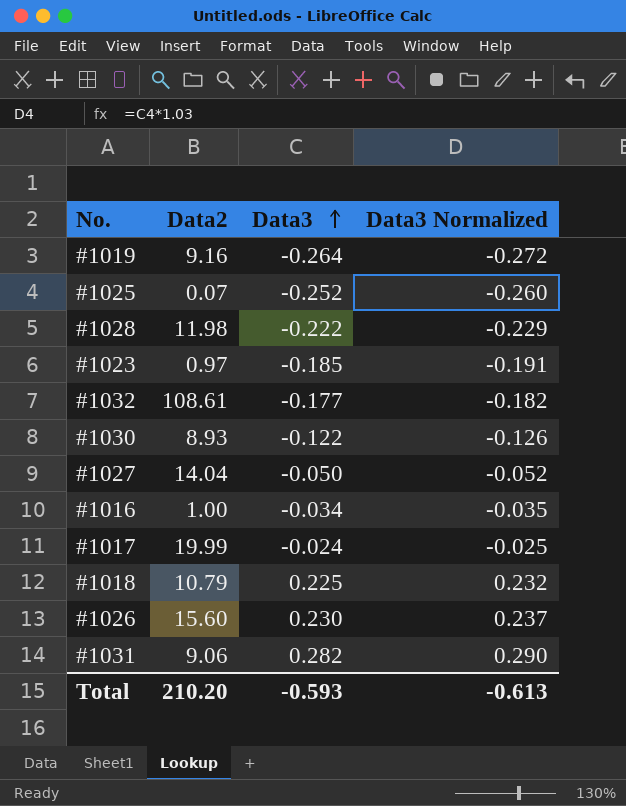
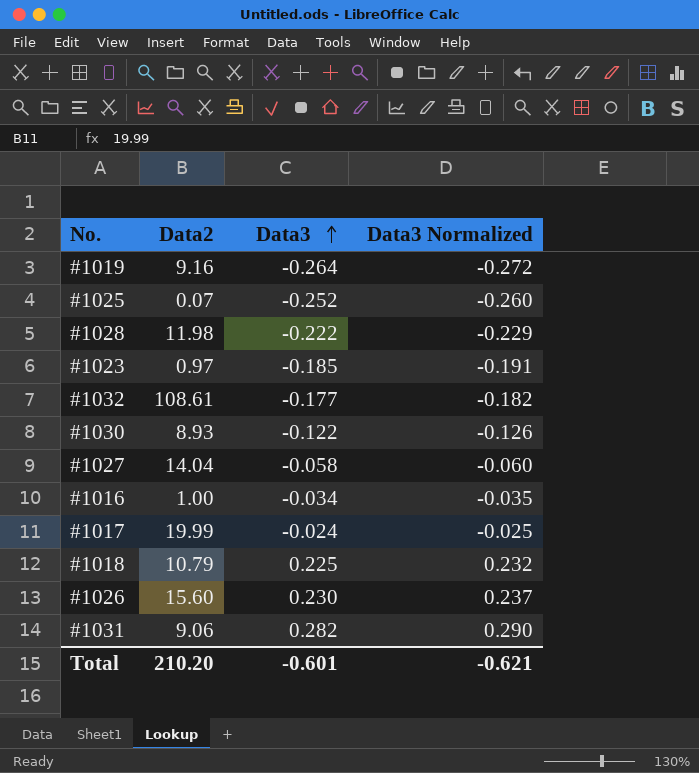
#1027 | Data3: -0.050 -> -0.058
#1027 | Data3 Normalized: -0.052 -> -0.060
Total | Data3: -0.593 -> -0.601
Total | Data3 Normalized: -0.613 -> -0.621

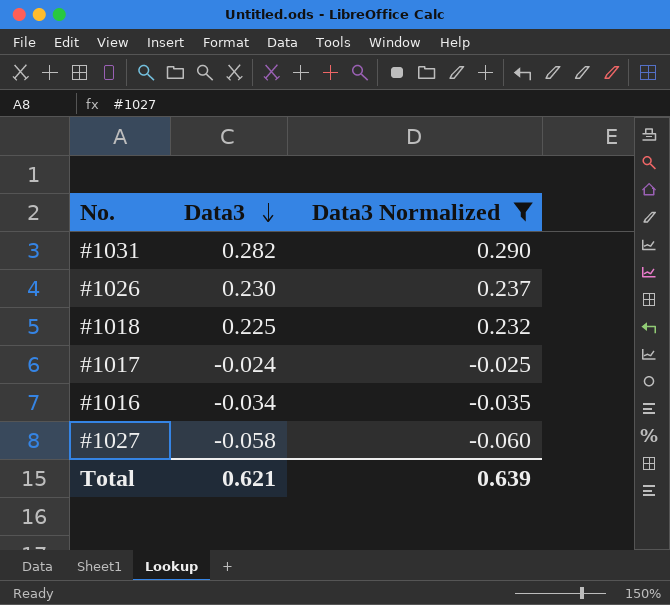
filter: none -> Data3 Normalized >= -0.060
row order: Data3 ascending -> Data3 descending
column Data2 | position: 2 -> none
Total | Data3: -0.601 -> 0.621
Total | Data3 Normalized: -0.621 -> 0.639

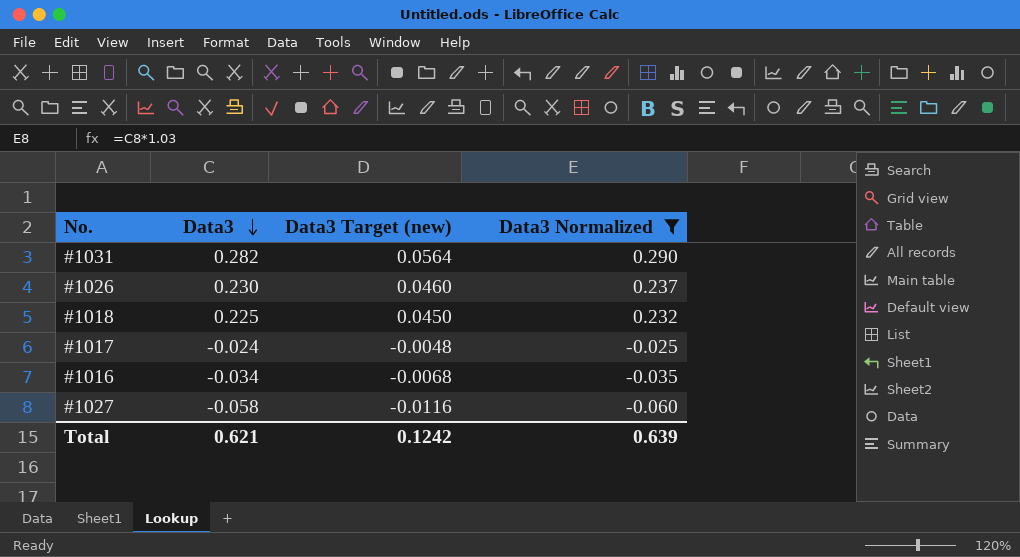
column Data3 Target (new) | formula: none -> [Data3] * 0.2

